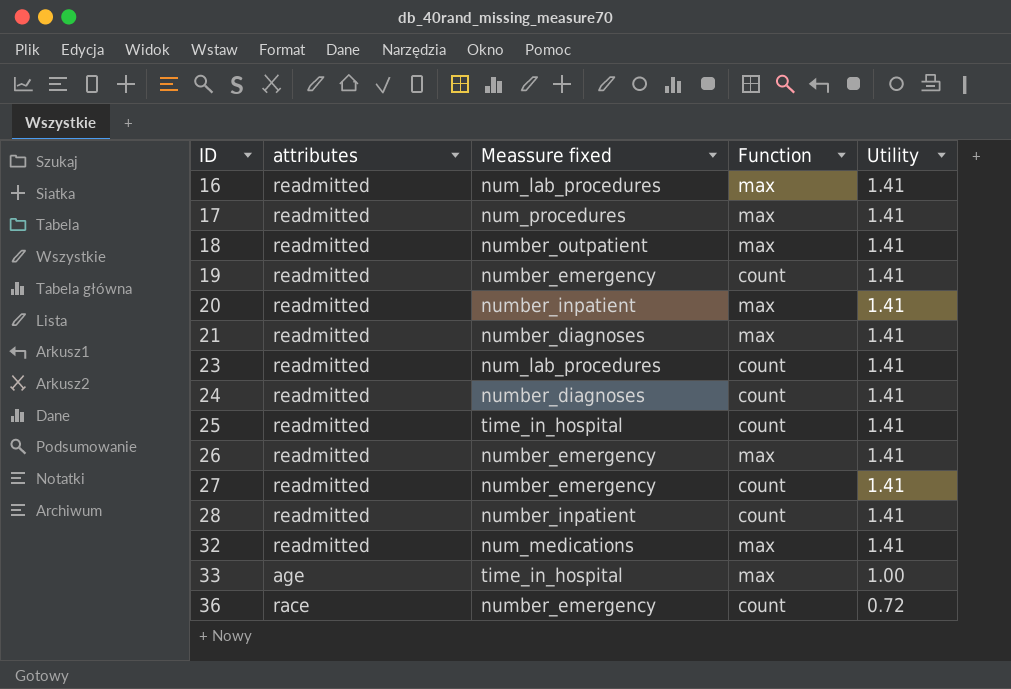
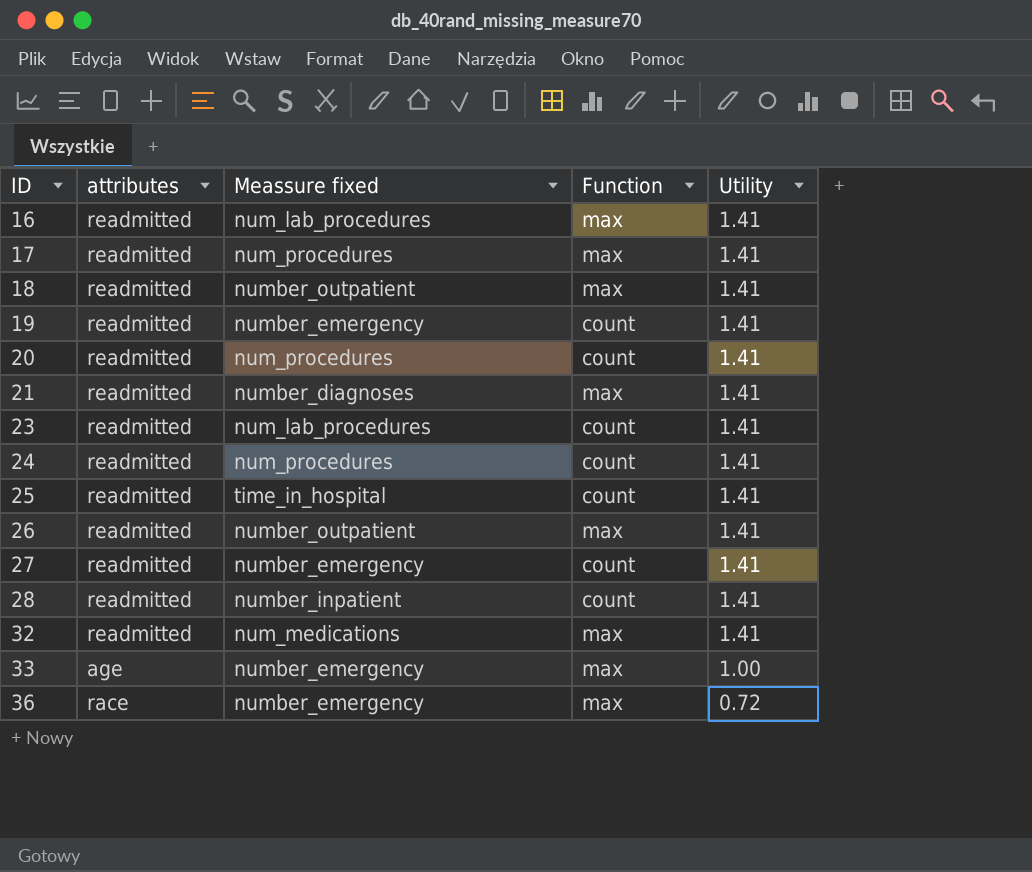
20 | Meassure fixed: number_inpatient -> num_procedures
20 | Function: max -> count
24 | Meassure fixed: number_diagnoses -> num_procedures
26 | Meassure fixed: number_emergency -> number_outpatient
33 | Meassure fixed: time_in_hospital -> number_emergency
36 | Function: count -> max

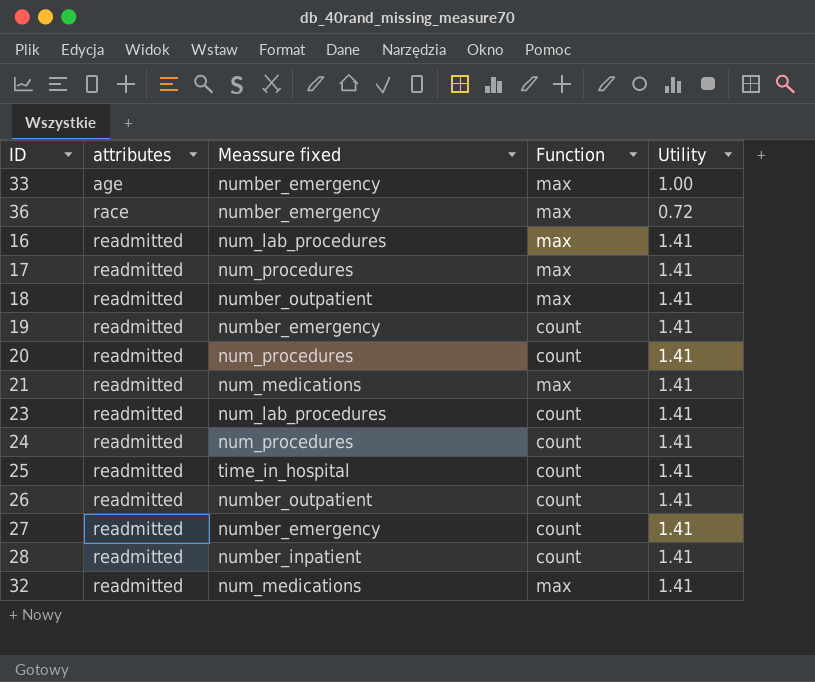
row order: ID ascending -> attributes ascending
21 | Meassure fixed: number_diagnoses -> num_medications
26 | Function: max -> count

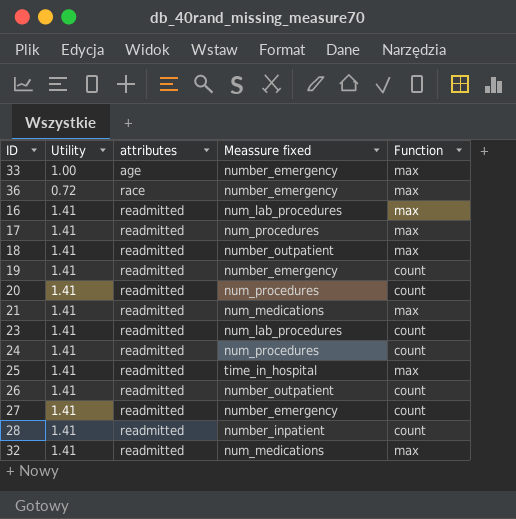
column Utility | position: 5 -> 2
25 | Function: count -> max

